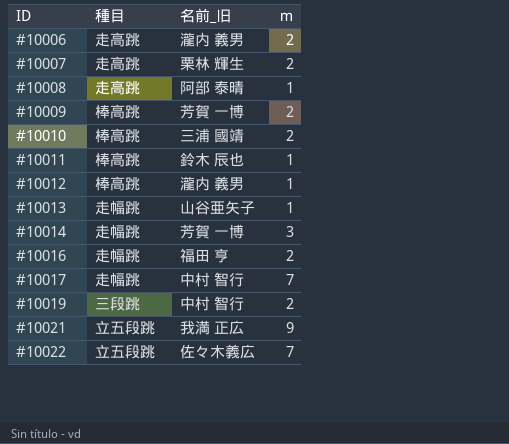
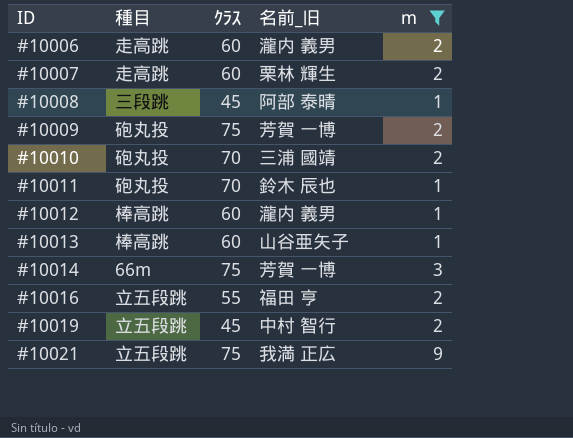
filter: none -> ｍ != 7
column ｸﾗｽ | position: none -> 3
#10008 | 種目: 走高跳 -> 三段跳
#10009 | 種目: 棒高跳 -> 砲丸投
#10010 | 種目: 棒高跳 -> 砲丸投
#10011 | 種目: 棒高跳 -> 砲丸投
#10013 | 種目: 走幅跳 -> 棒高跳
#10014 | 種目: 走幅跳 -> 66m
#10016 | 種目: 走幅跳 -> 立五段跳
#10019 | 種目: 三段跳 -> 立五段跳

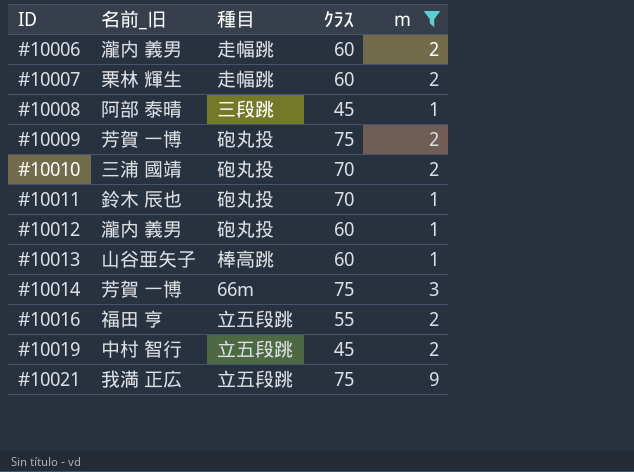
column 名前_旧 | position: 4 -> 2
#10006 | 種目: 走高跳 -> 走幅跳
#10007 | 種目: 走高跳 -> 走幅跳
#10012 | 種目: 棒高跳 -> 砲丸投

